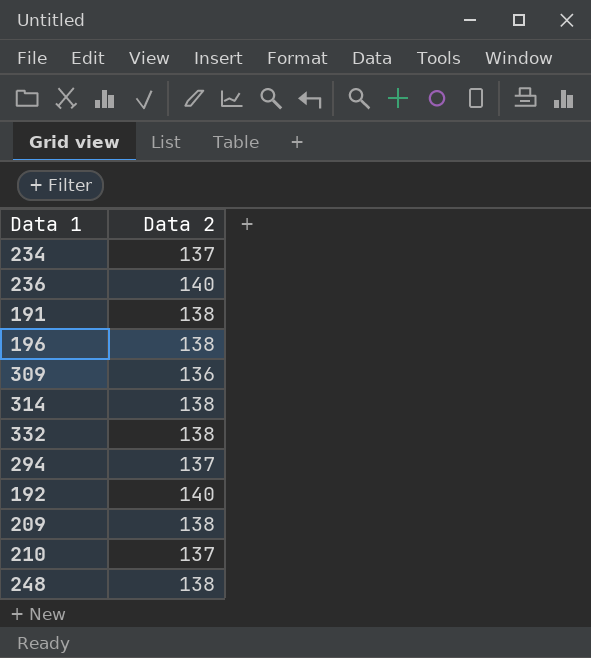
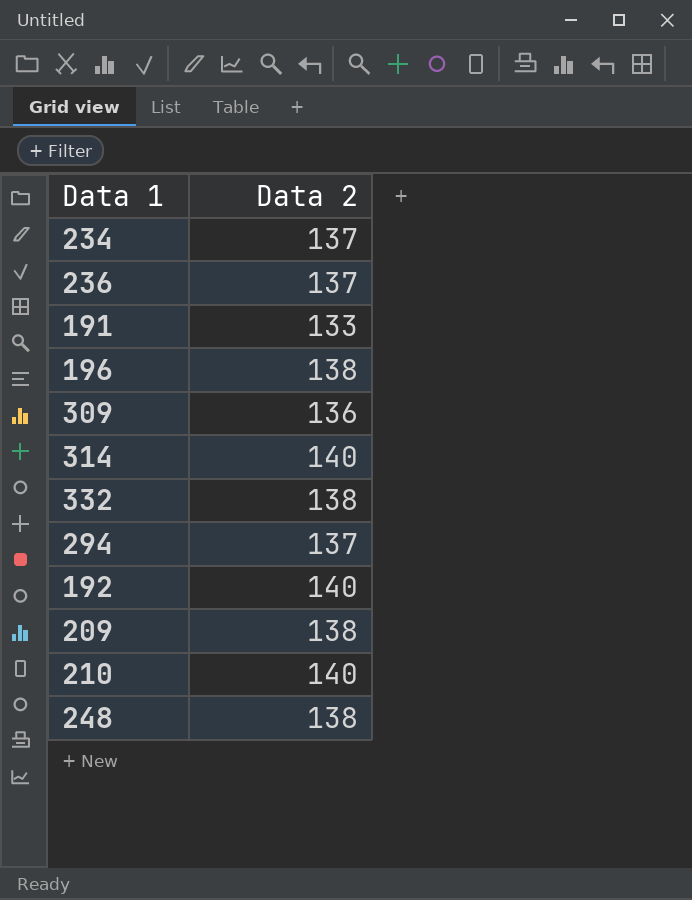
236 | Data 2: 140 -> 137
191 | Data 2: 138 -> 133
314 | Data 2: 138 -> 140
210 | Data 2: 137 -> 140

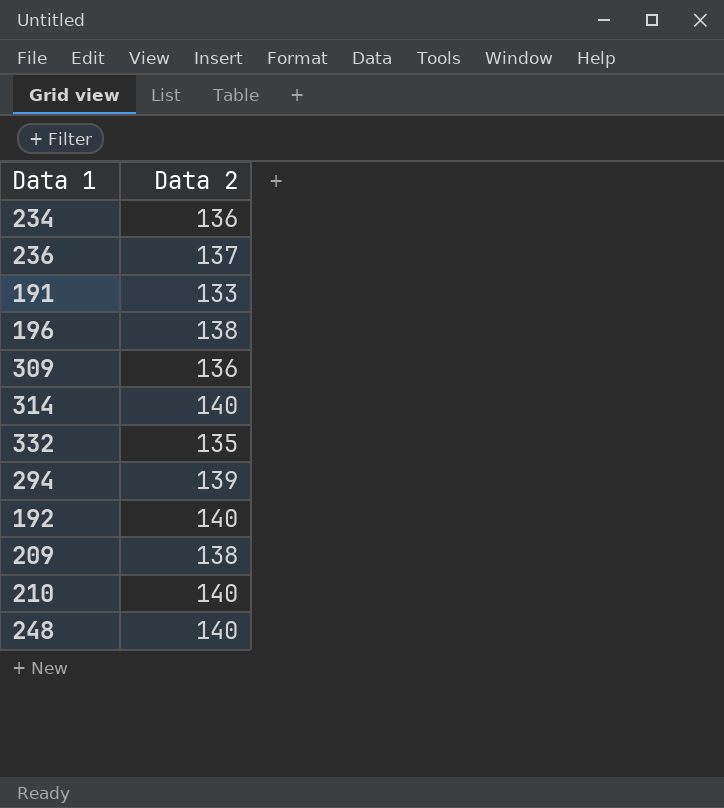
234 | Data 2: 137 -> 136
332 | Data 2: 138 -> 135
294 | Data 2: 137 -> 139
248 | Data 2: 138 -> 140

